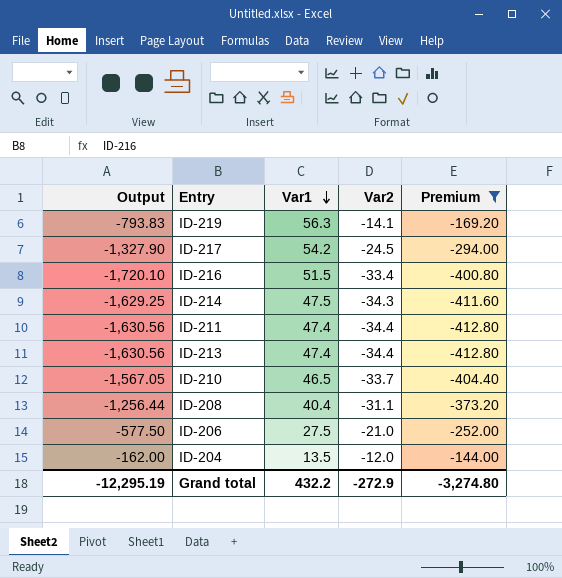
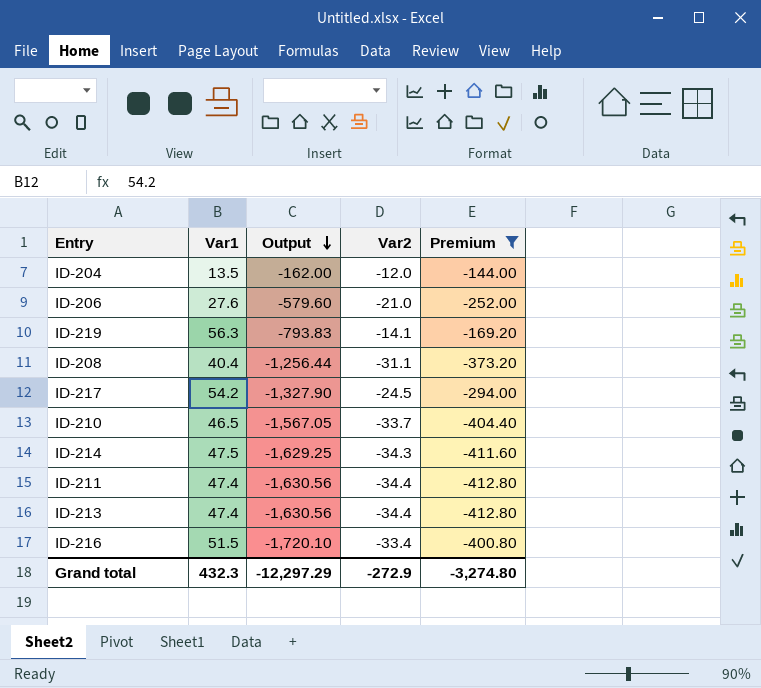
row order: Var1 descending -> Output descending
column Output | position: 1 -> 3
ID-206 | Var1: 27.5 -> 27.6
ID-206 | Output: -577.50 -> -579.60
Grand total | Var1: 432.2 -> 432.3
Grand total | Output: -12,295.19 -> -12,297.29

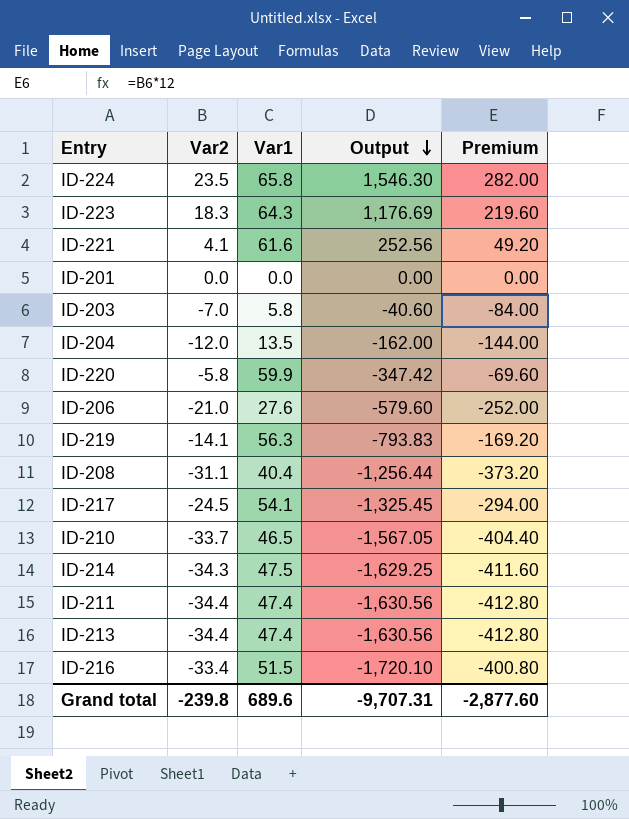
filter: Premium <= -144.00 -> none
column Var2 | position: 4 -> 2
ID-217 | Var1: 54.2 -> 54.1
ID-217 | Output: -1,327.90 -> -1,325.45
Grand total | Var2: -272.9 -> -239.8
Grand total | Var1: 432.3 -> 689.6
Grand total | Output: -12,297.29 -> -9,707.31
Grand total | Premium: -3,274.80 -> -2,877.60

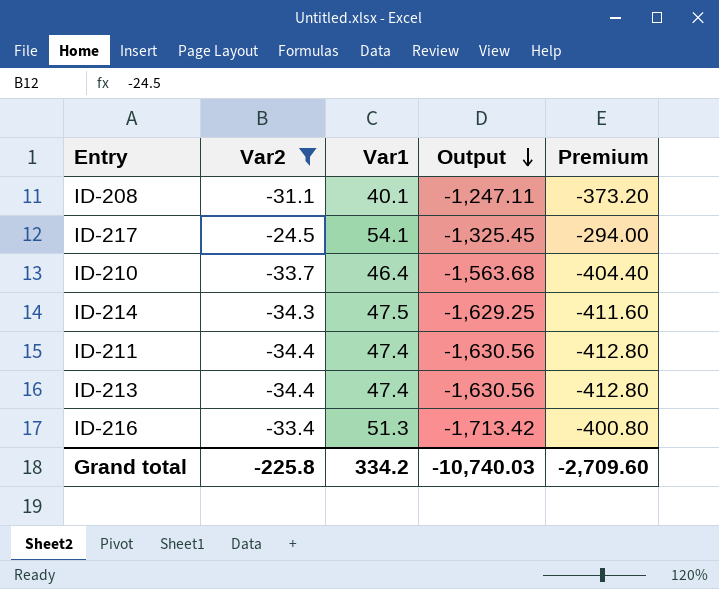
filter: none -> Var2 <= -24.5
ID-208 | Var1: 40.4 -> 40.1
ID-208 | Output: -1,256.44 -> -1,247.11
ID-210 | Var1: 46.5 -> 46.4
ID-210 | Output: -1,567.05 -> -1,563.68
ID-216 | Var1: 51.5 -> 51.3
ID-216 | Output: -1,720.10 -> -1,713.42
Grand total | Var2: -239.8 -> -225.8
Grand total | Var1: 689.6 -> 334.2
Grand total | Output: -9,707.31 -> -10,740.03
Grand total | Premium: -2,877.60 -> -2,709.60

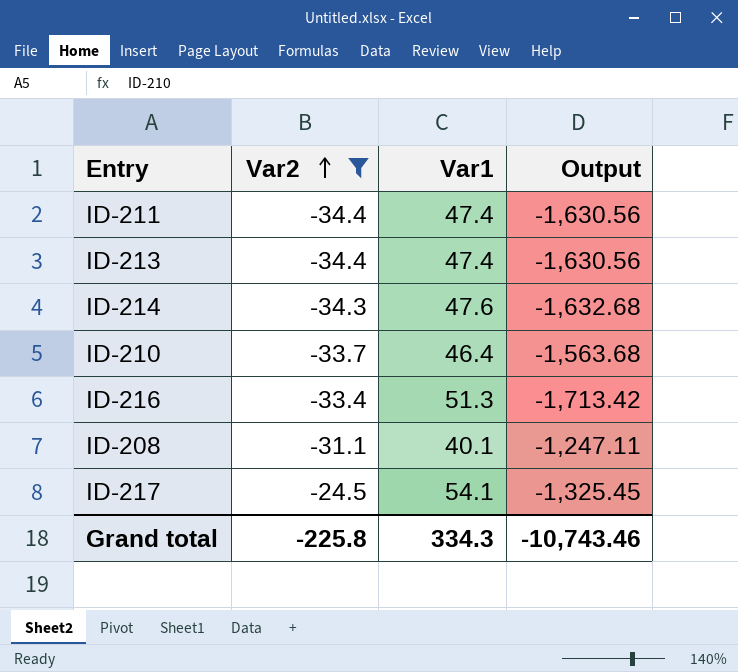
row order: Output descending -> Var2 ascending
column Premium | formula: [Var2] * 12 -> none
ID-214 | Var1: 47.5 -> 47.6
ID-214 | Output: -1,629.25 -> -1,632.68
Grand total | Var1: 334.2 -> 334.3
Grand total | Output: -10,740.03 -> -10,743.46

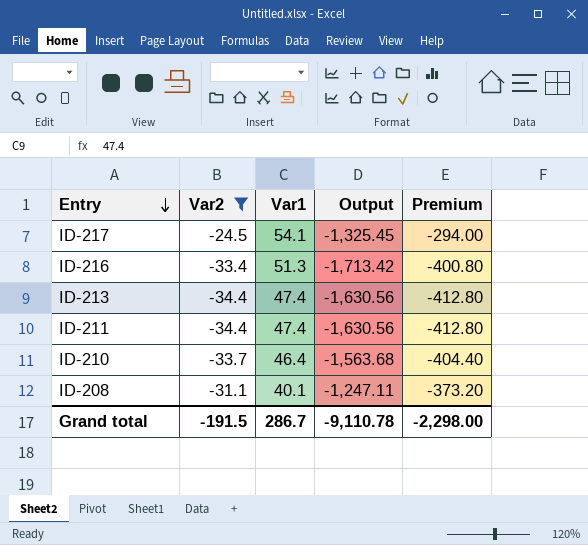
row order: Var2 ascending -> Entry descending
column Premium | formula: none -> [Var2] * 12
row ID-214: -34.3 | 47.6 | -1,632.68 -> none
Grand total | Var2: -225.8 -> -191.5
Grand total | Var1: 334.3 -> 286.7
Grand total | Output: -10,743.46 -> -9,110.78

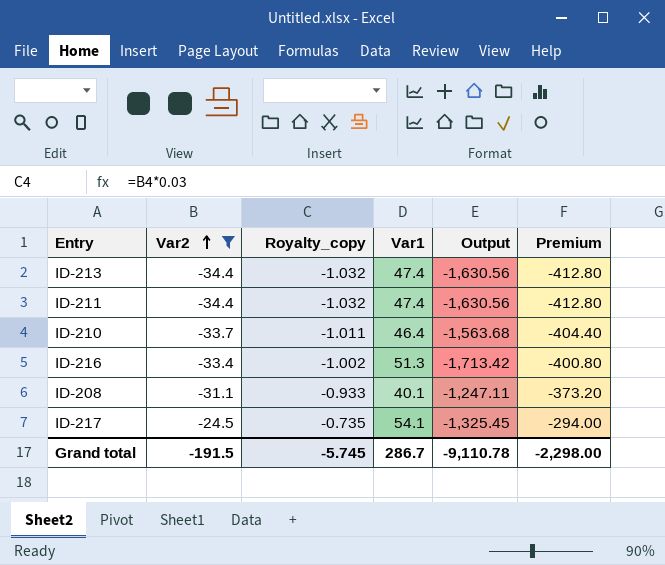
row order: Entry descending -> Var2 ascending
column Royalty_copy | formula: none -> [Var2] * 0.03

